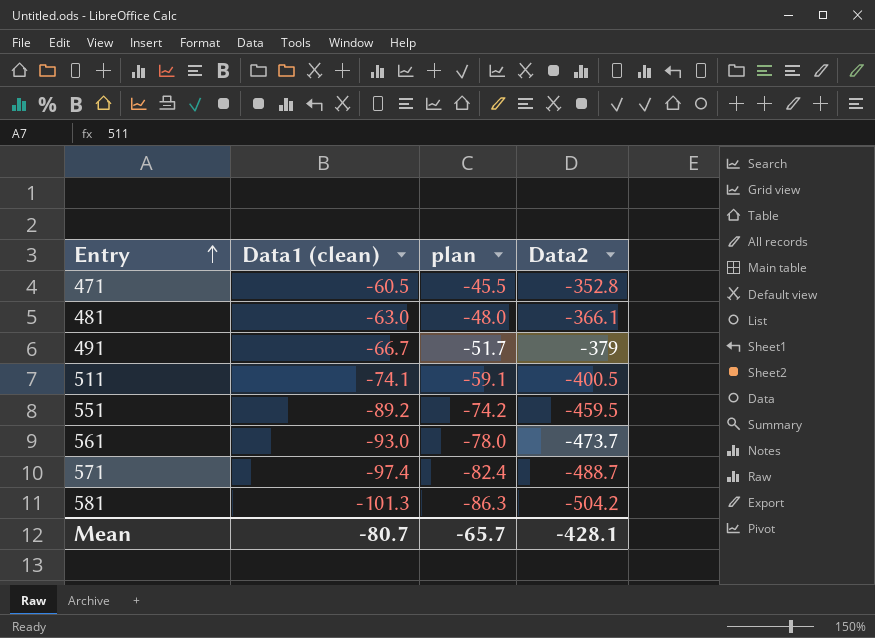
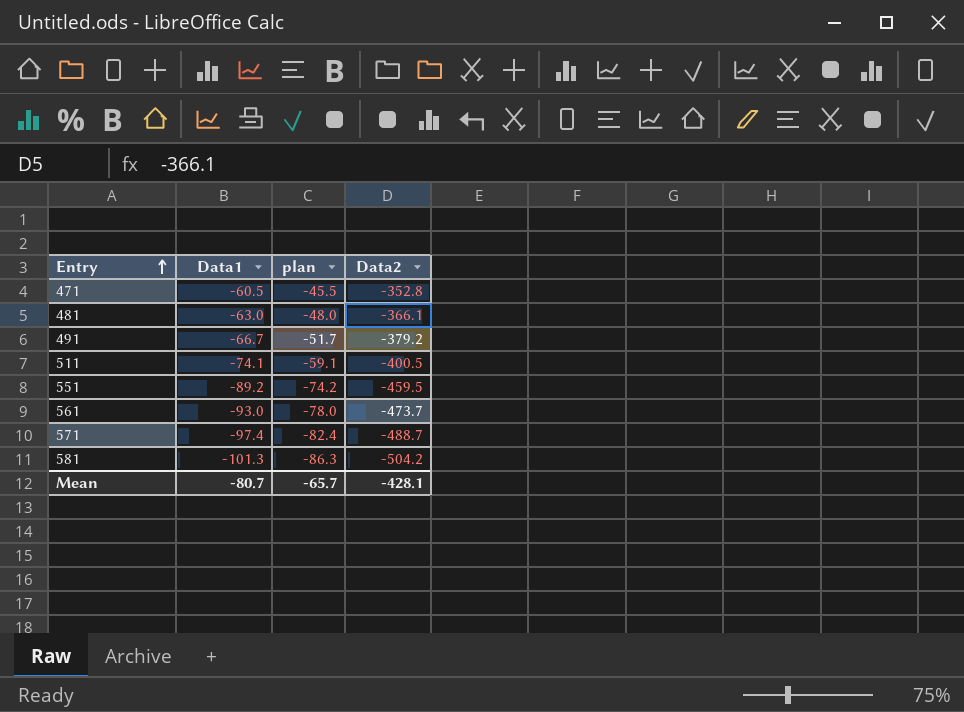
column name: Data1 (clean) -> Data1
491 | Data2: -379 -> -379.2

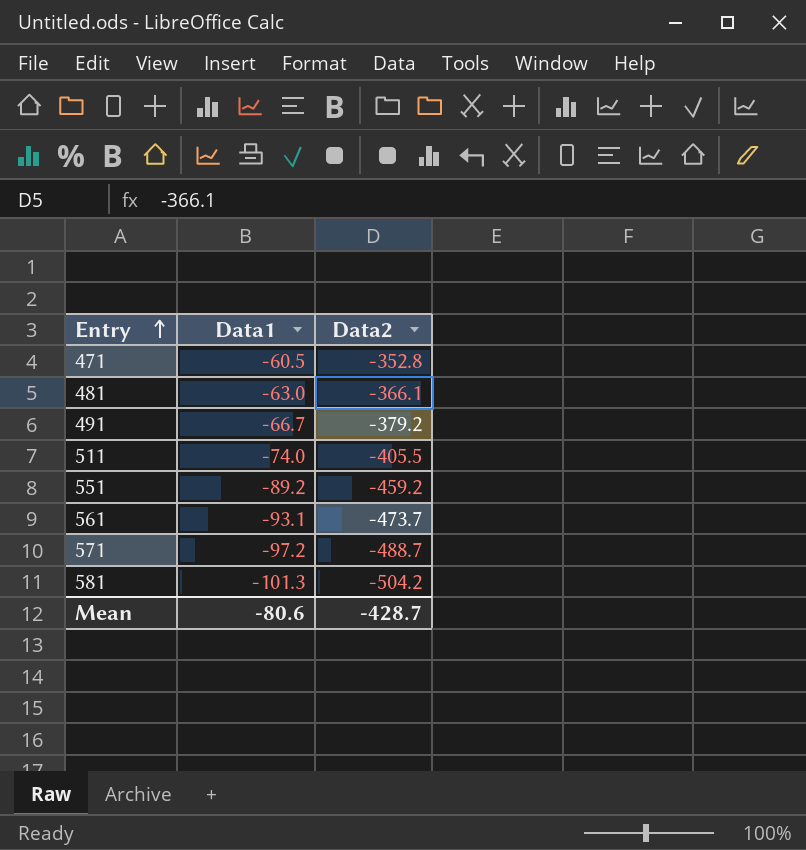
column plan | formula: [Data1] + 15 -> none
511 | Data1: -74.1 -> -74.0
511 | Data2: -400.5 -> -405.5
551 | Data2: -459.5 -> -459.2
561 | Data1: -93.0 -> -93.1
571 | Data1: -97.4 -> -97.2
Mean | Data1: -80.7 -> -80.6
Mean | Data2: -428.1 -> -428.7

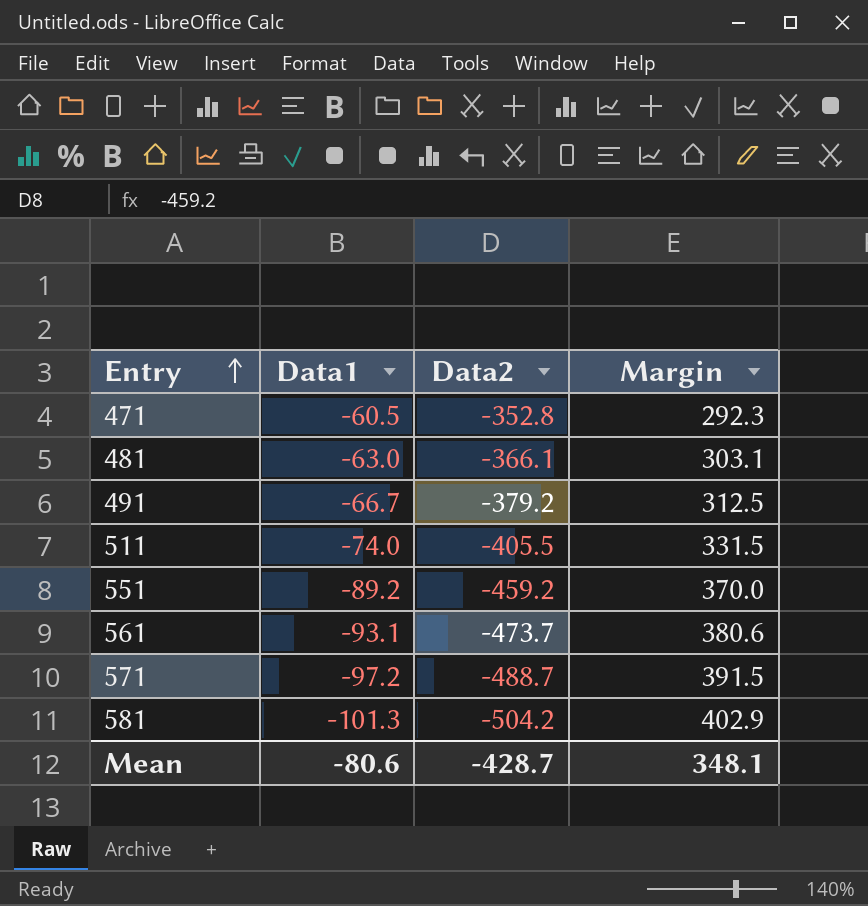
column Margin | formula: none -> [Data1] - [Data2]

